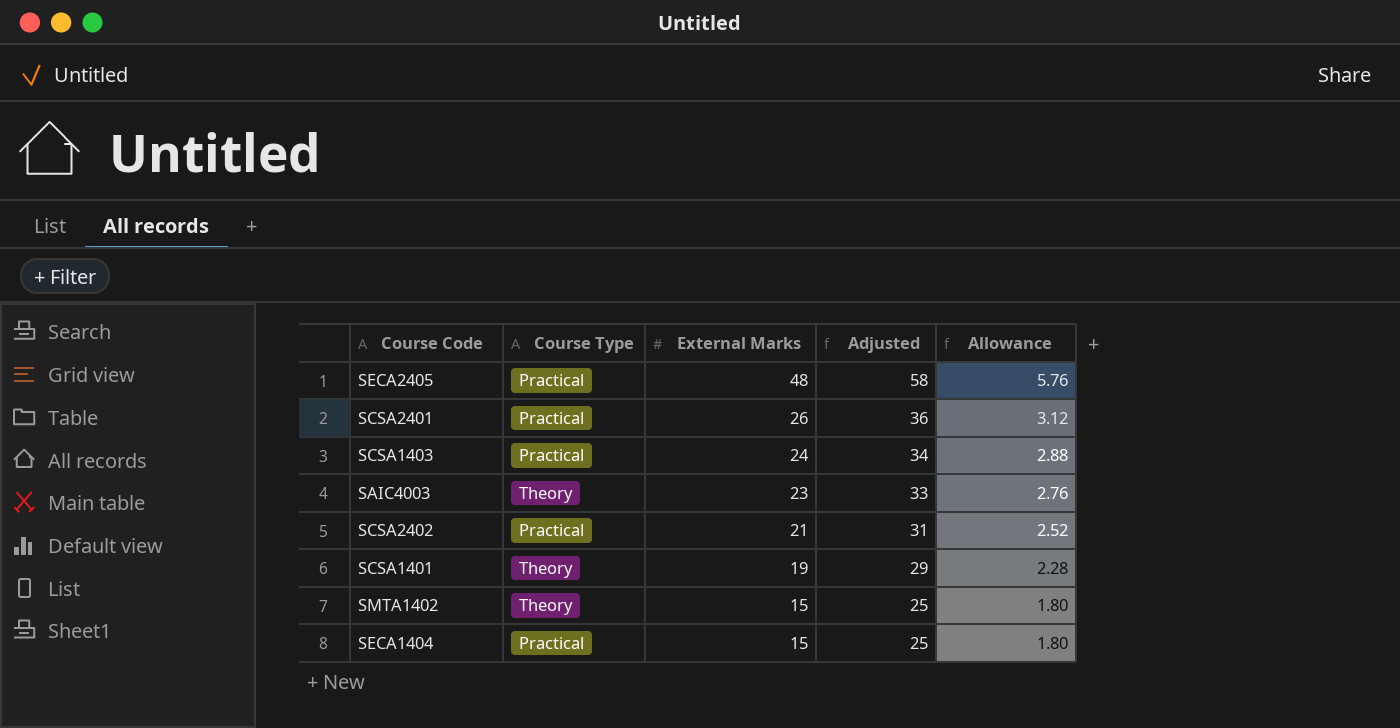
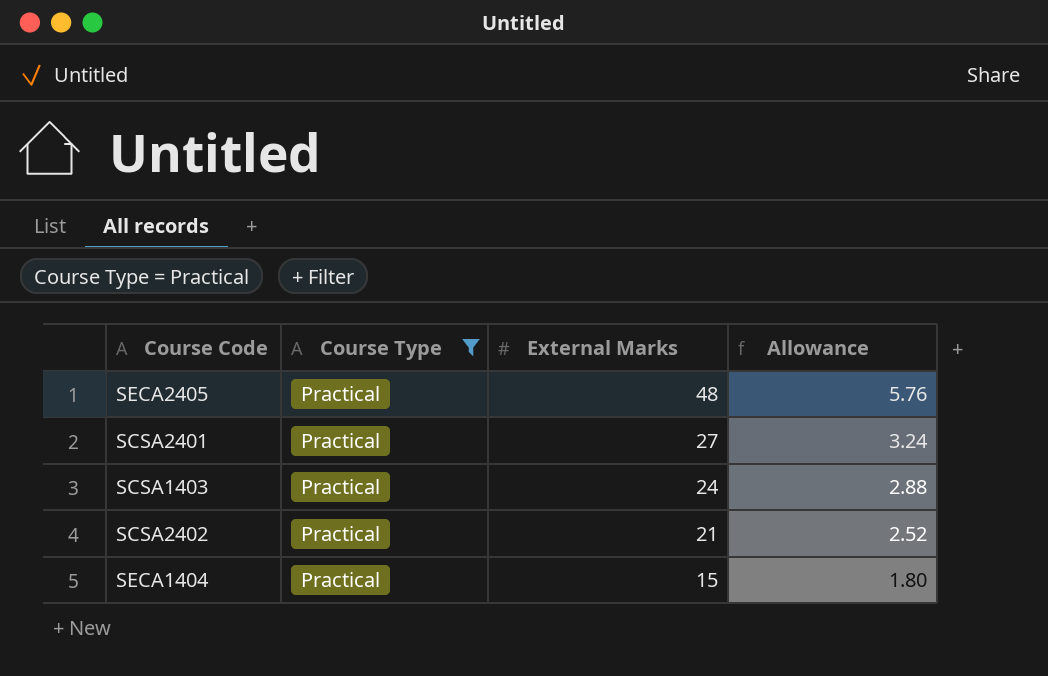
filter: none -> Course Type = Practical
column Adjusted | formula: [External Marks] + 10 -> none
SCSA2401 | External Marks: 26 -> 27
SCSA2401 | Allowance: 3.12 -> 3.24

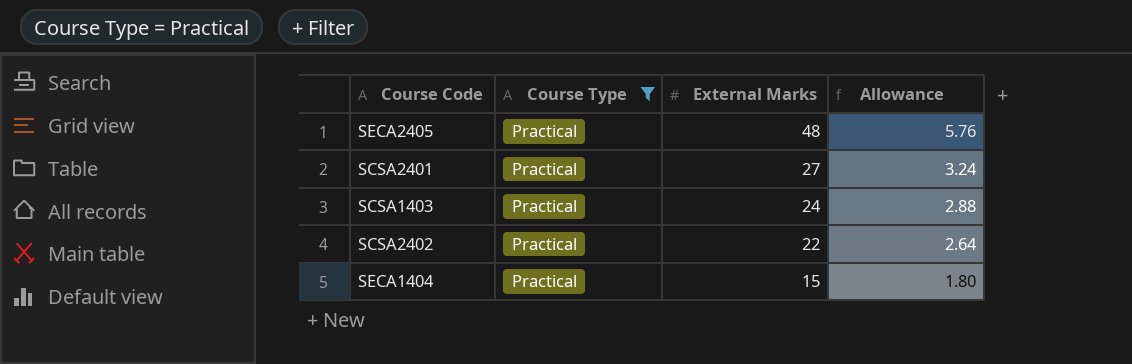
SCSA2402 | External Marks: 21 -> 22
SCSA2402 | Allowance: 2.52 -> 2.64

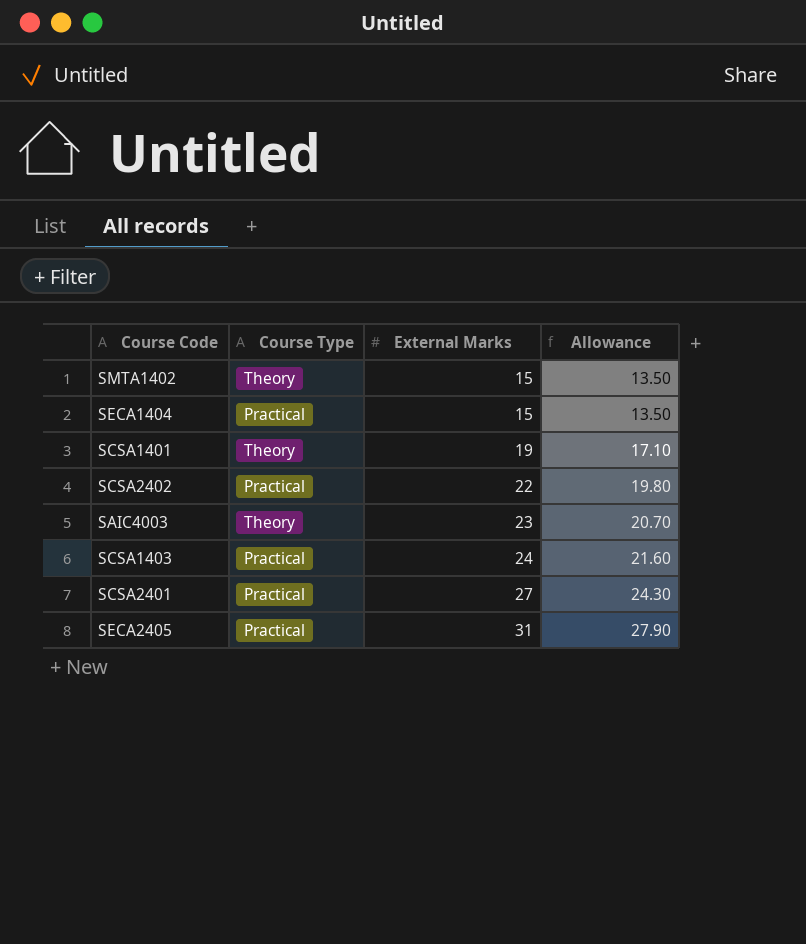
filter: Course Type = Practical -> none
row order: External Marks descending -> External Marks ascending
column Allowance | formula: [External Marks] * 0.12 -> [External Marks] * 0.9
SECA2405 | External Marks: 48 -> 31

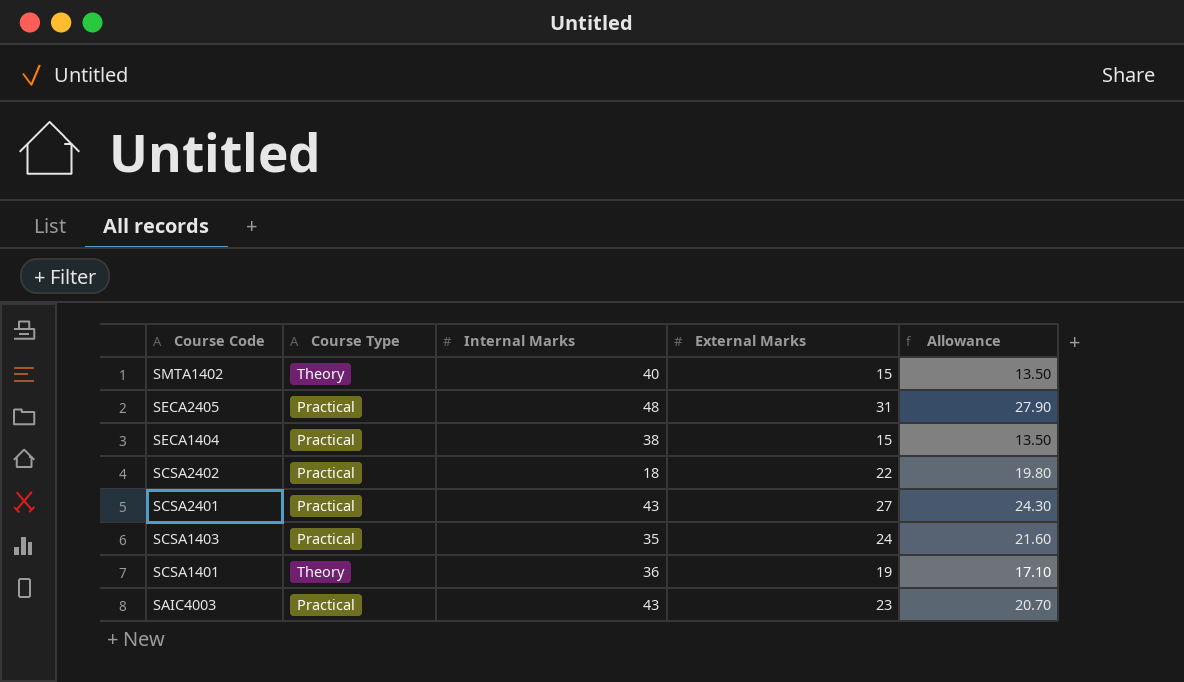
row order: External Marks ascending -> Course Code descending
column Internal Marks | position: none -> 3
SAIC4003 | Course Type: Theory -> Practical

